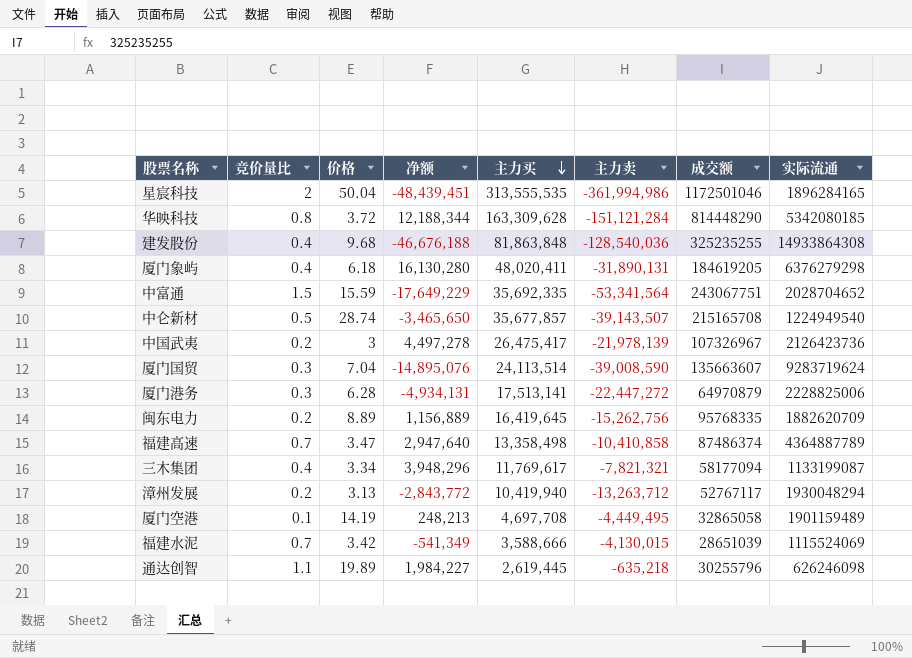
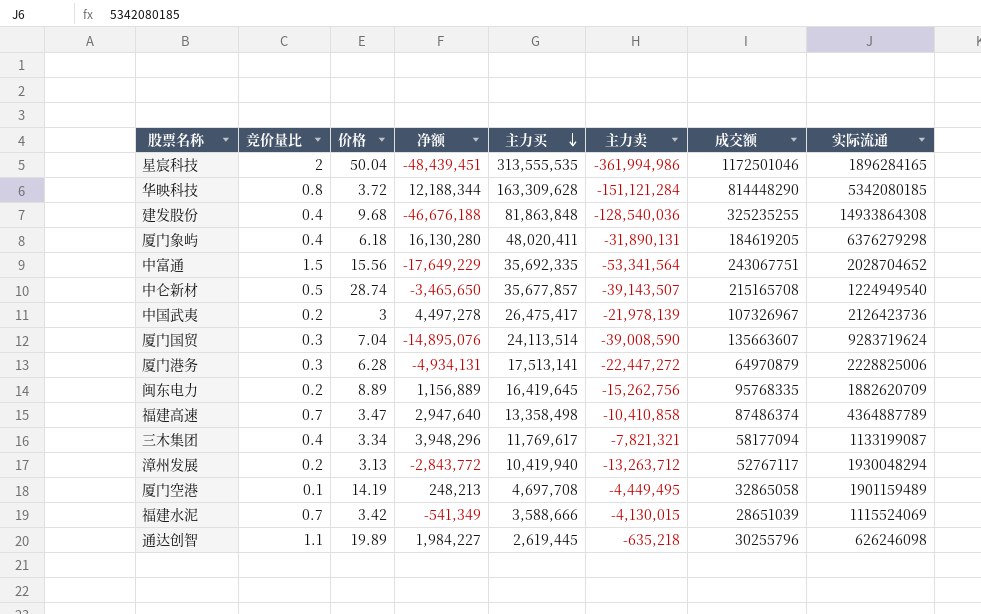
中富通 | 价格: 15.59 -> 15.56

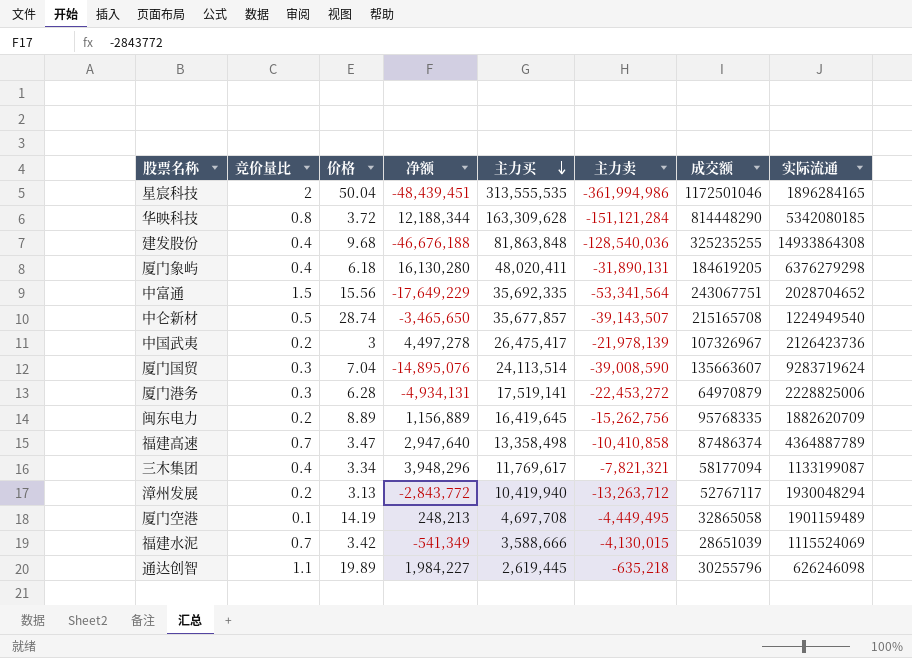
厦门港务 | 主力买: 17,513,141 -> 17,519,141
厦门港务 | 主力卖: -22,447,272 -> -22,453,272

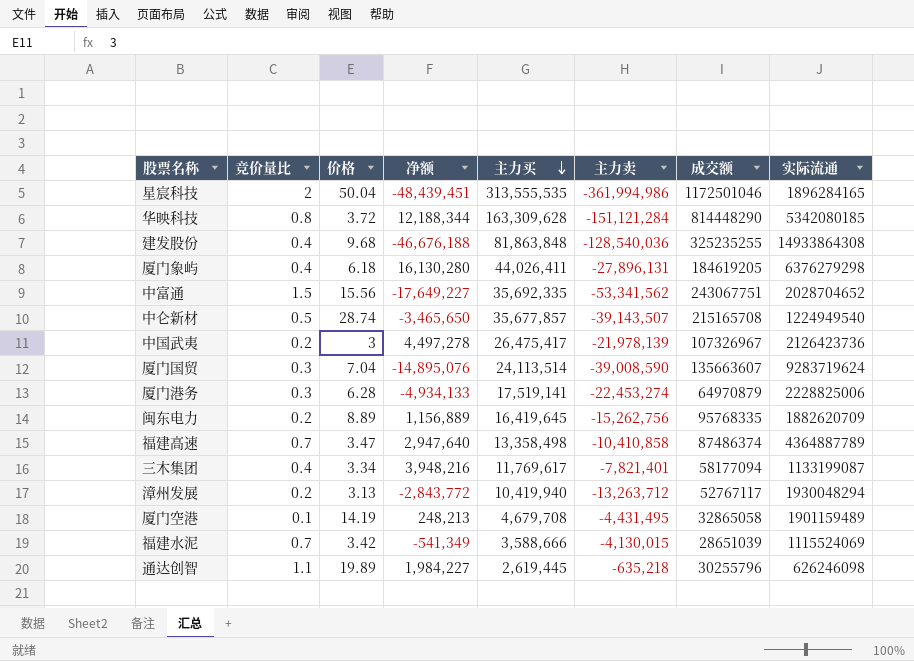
厦门象屿 | 主力买: 48,020,411 -> 44,026,411
厦门象屿 | 主力卖: -31,890,131 -> -27,896,131
中富通 | 净额: -17,649,229 -> -17,649,227
中富通 | 主力卖: -53,341,564 -> -53,341,562
厦门港务 | 净额: -4,934,131 -> -4,934,133
厦门港务 | 主力卖: -22,453,272 -> -22,453,274
三木集团 | 净额: 3,948,296 -> 3,948,216
三木集团 | 主力卖: -7,821,321 -> -7,821,401
厦门空港 | 主力买: 4,697,708 -> 4,679,708
厦门空港 | 主力卖: -4,449,495 -> -4,431,495

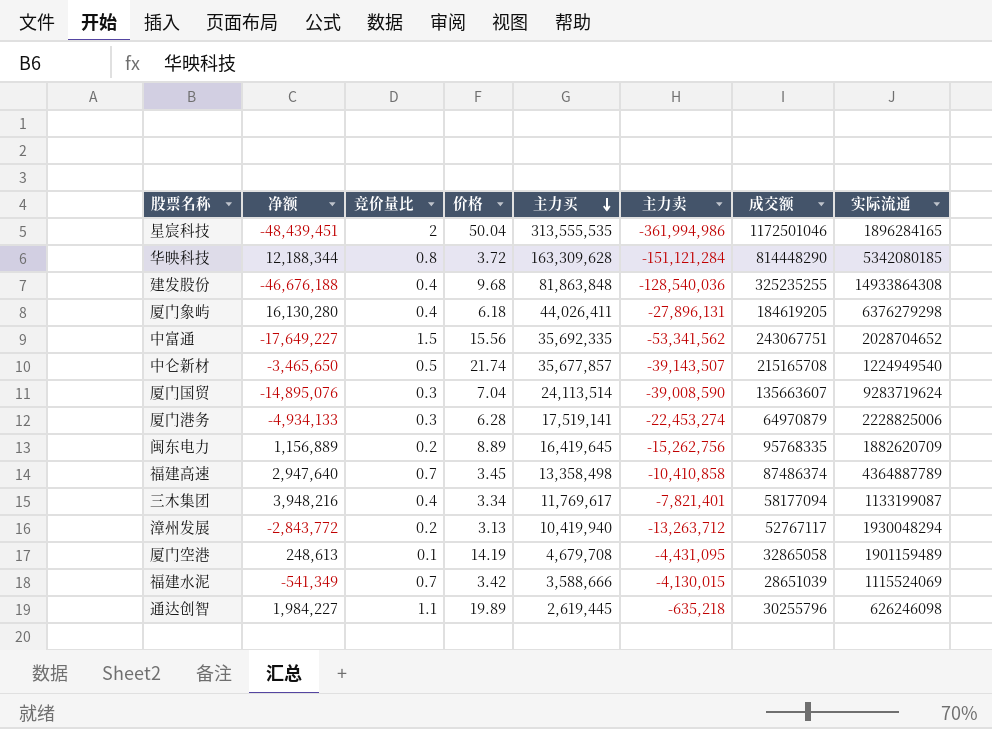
column 净额 | position: 4 -> 2
row 中国武夷: 0.2 | 3 | 4,497,278 | 26,475,417 | -21,978,139 | 107326967 | 2126423736 -> none
中仑新材 | 价格: 28.74 -> 21.74
福建高速 | 价格: 3.47 -> 3.45
厦门空港 | 净额: 248,213 -> 248,613
厦门空港 | 主力卖: -4,431,495 -> -4,431,095

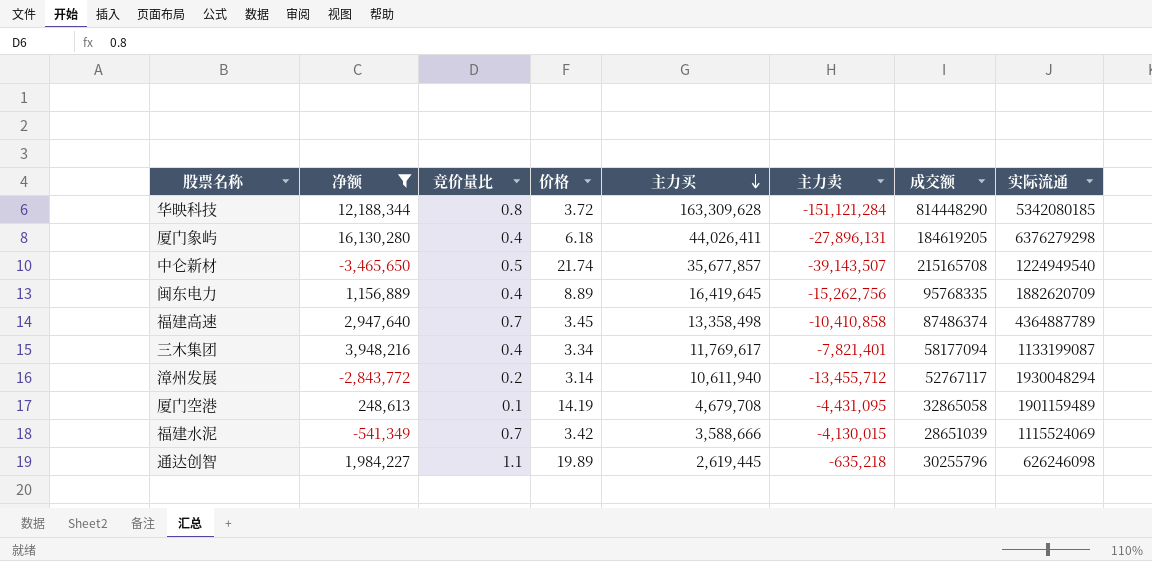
filter: none -> 净额 >= -3,465,650
闽东电力 | 竞价量比: 0.2 -> 0.4
漳州发展 | 价格: 3.13 -> 3.14
漳州发展 | 主力买: 10,419,940 -> 10,611,940
漳州发展 | 主力卖: -13,263,712 -> -13,455,712

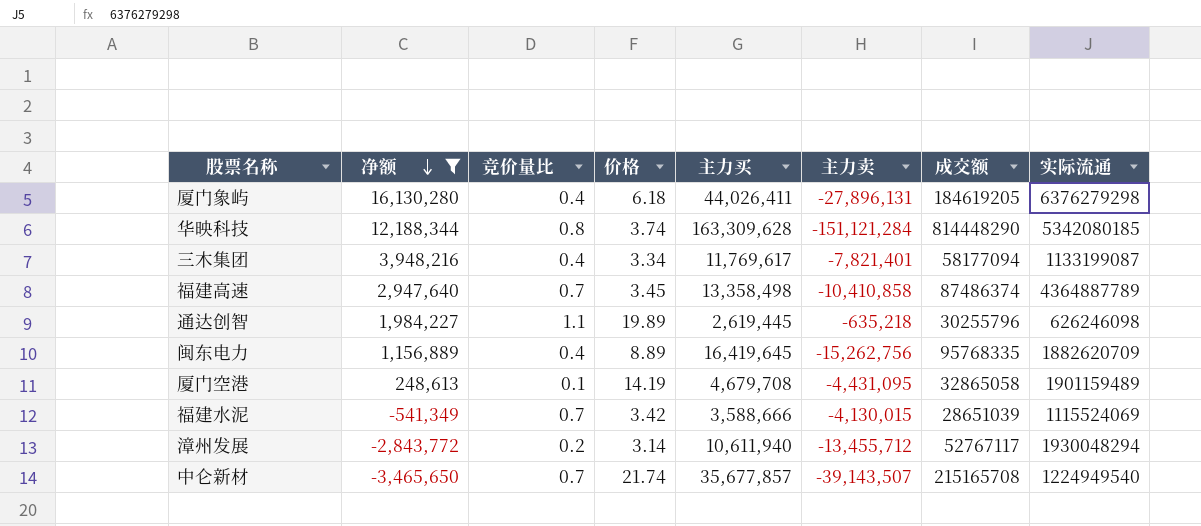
row order: 主力买 descending -> 净额 descending
华映科技 | 价格: 3.72 -> 3.74
中仑新材 | 竞价量比: 0.5 -> 0.7

